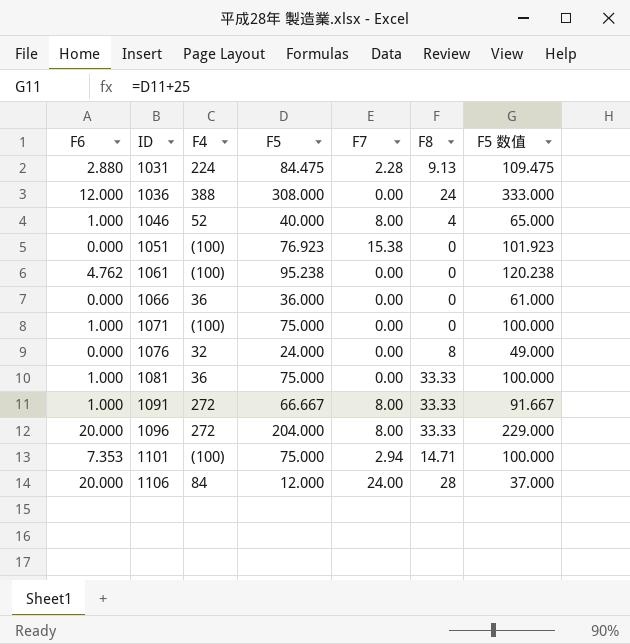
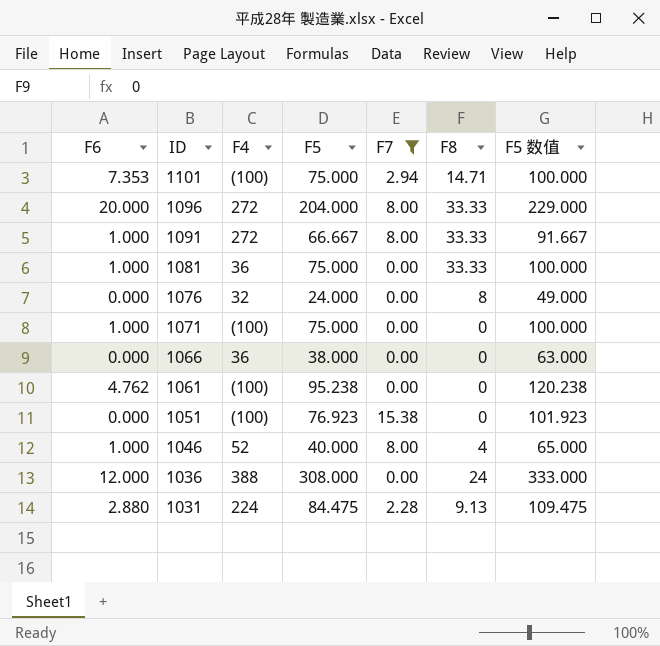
filter: none -> F7 != 24.00
row order: ID ascending -> ID descending
1066 | F5: 36.000 -> 38.000
1066 | F5 数值: 61.000 -> 63.000

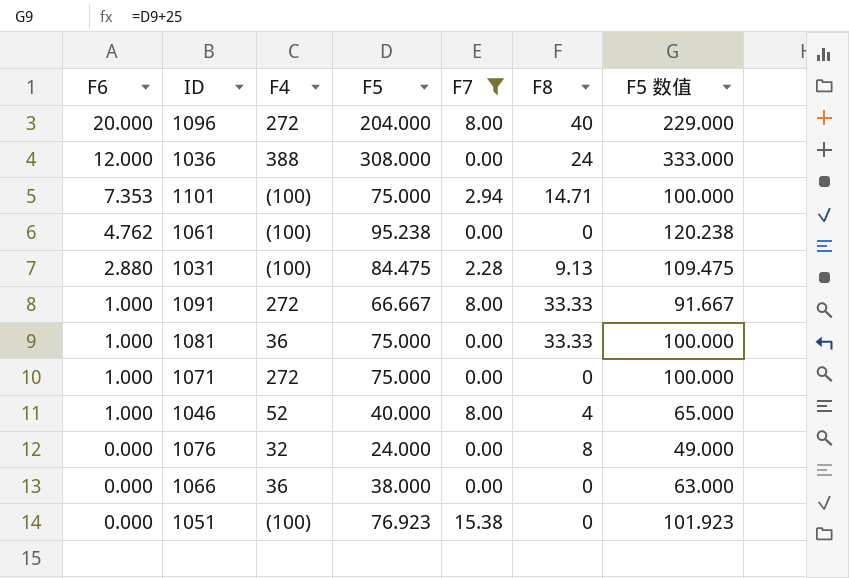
row order: ID descending -> F6 descending
1096 | F8: 33.33 -> 40
1031 | F4: 224 -> (100)
1071 | F4: (100) -> 272

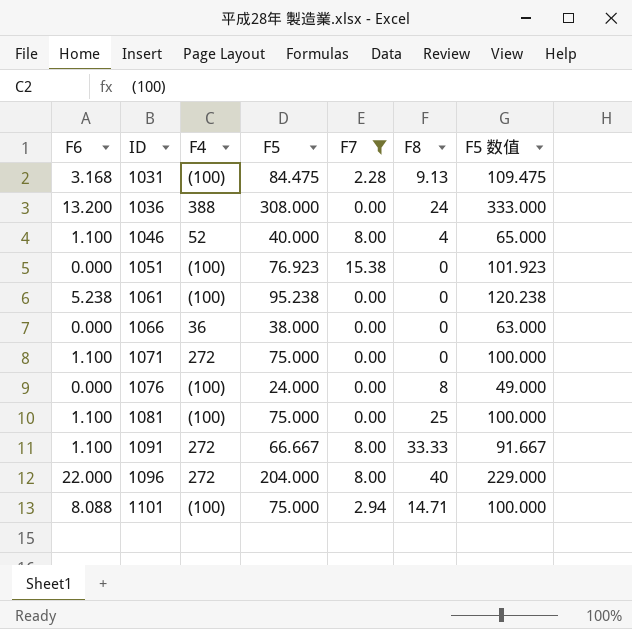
row order: F6 descending -> ID ascending
1031 | F6: 2.880 -> 3.168
1036 | F6: 12.000 -> 13.200
1046 | F6: 1.000 -> 1.100
1061 | F6: 4.762 -> 5.238
1071 | F6: 1.000 -> 1.100
1076 | F4: 32 -> (100)
1081 | F6: 1.000 -> 1.100
1081 | F4: 36 -> (100)
1081 | F8: 33.33 -> 25
1091 | F6: 1.000 -> 1.100
1096 | F6: 20.000 -> 22.000
1101 | F6: 7.353 -> 8.088

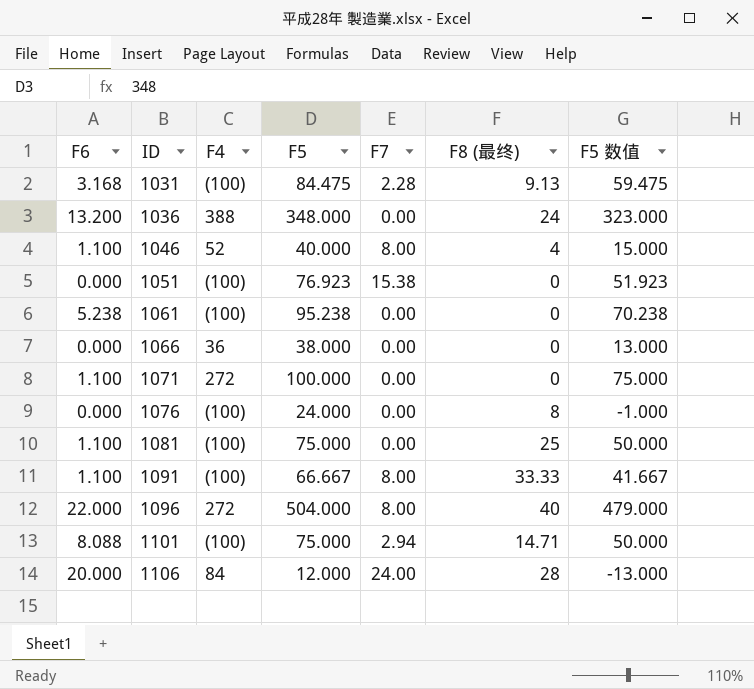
filter: F7 != 24.00 -> none
column name: F8 -> F8 (最终)
column F5 数值 | formula: [F5] + 25 -> [F5] - 25
1036 | F5: 308.000 -> 348.000
1071 | F5: 75.000 -> 100.000
1091 | F4: 272 -> (100)
1096 | F5: 204.000 -> 504.000

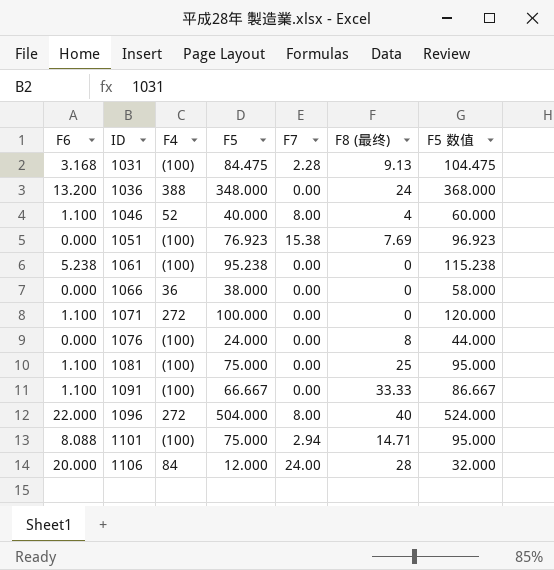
column F5 数值 | formula: [F5] - 25 -> [F5] + 20
1051 | F8 (最终): 0 -> 7.69
1091 | F7: 8.00 -> 0.00

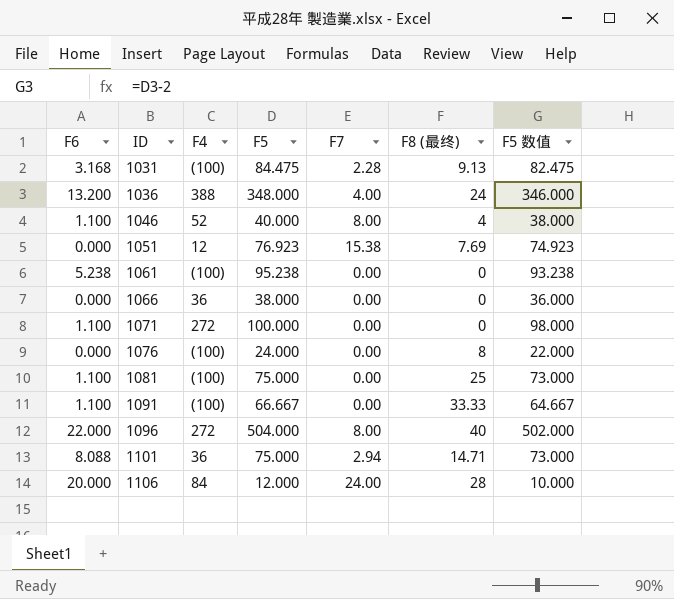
column F5 数值 | formula: [F5] + 20 -> [F5] - 2
1036 | F7: 0.00 -> 4.00
1051 | F4: (100) -> 12
1101 | F4: (100) -> 36

